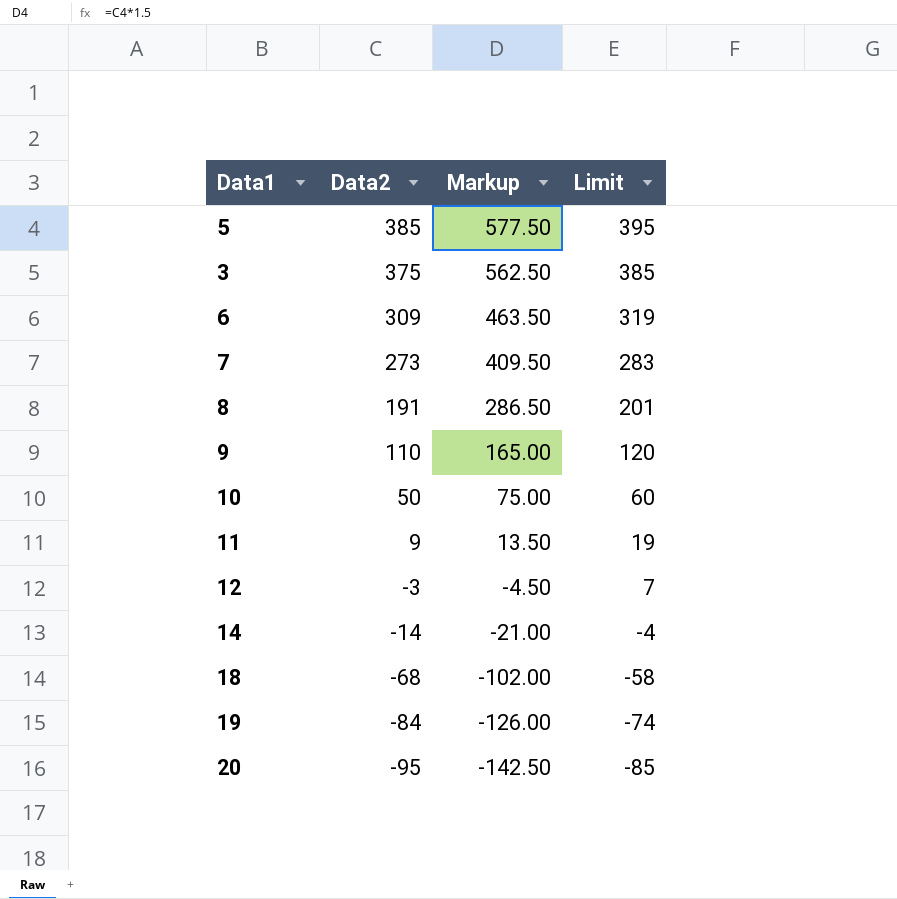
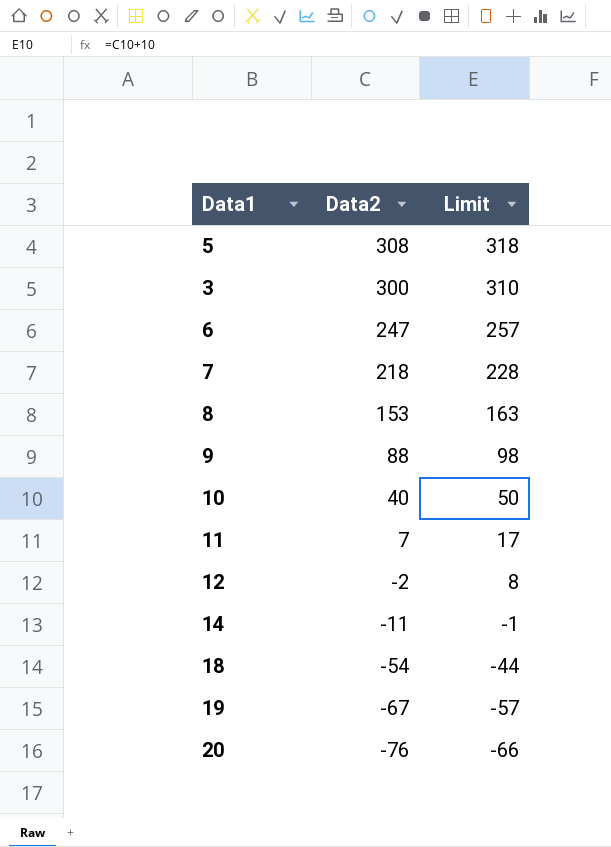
column Markup | formula: [Data2] * 1.5 -> none
5 | Data2: 385 -> 308
5 | Limit: 395 -> 318
3 | Data2: 375 -> 300
3 | Limit: 385 -> 310
6 | Data2: 309 -> 247
6 | Limit: 319 -> 257
7 | Data2: 273 -> 218
7 | Limit: 283 -> 228
8 | Data2: 191 -> 153
8 | Limit: 201 -> 163
9 | Data2: 110 -> 88
9 | Limit: 120 -> 98
10 | Data2: 50 -> 40
10 | Limit: 60 -> 50
11 | Data2: 9 -> 7
11 | Limit: 19 -> 17
12 | Data2: -3 -> -2
12 | Limit: 7 -> 8
14 | Data2: -14 -> -11
14 | Limit: -4 -> -1
18 | Data2: -68 -> -54
18 | Limit: -58 -> -44
19 | Data2: -84 -> -67
19 | Limit: -74 -> -57
20 | Data2: -95 -> -76
20 | Limit: -85 -> -66

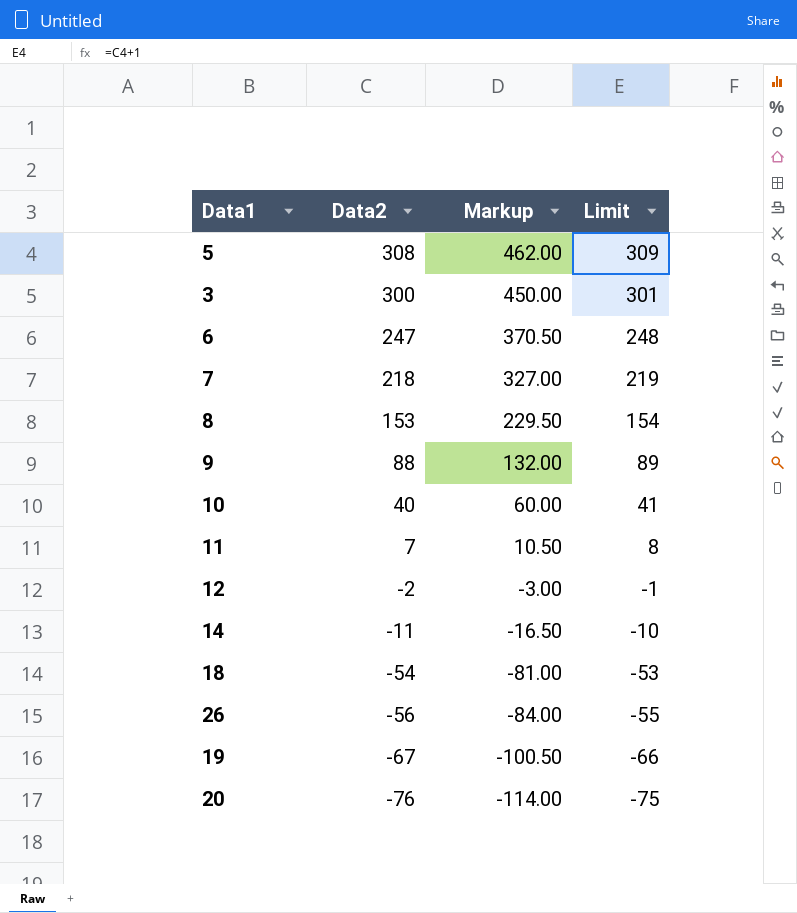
column Markup | formula: none -> [Data2] * 1.5
column Limit | formula: [Data2] + 10 -> [Data2] + 1
row 26: none -> -56 | -84.00 | -55

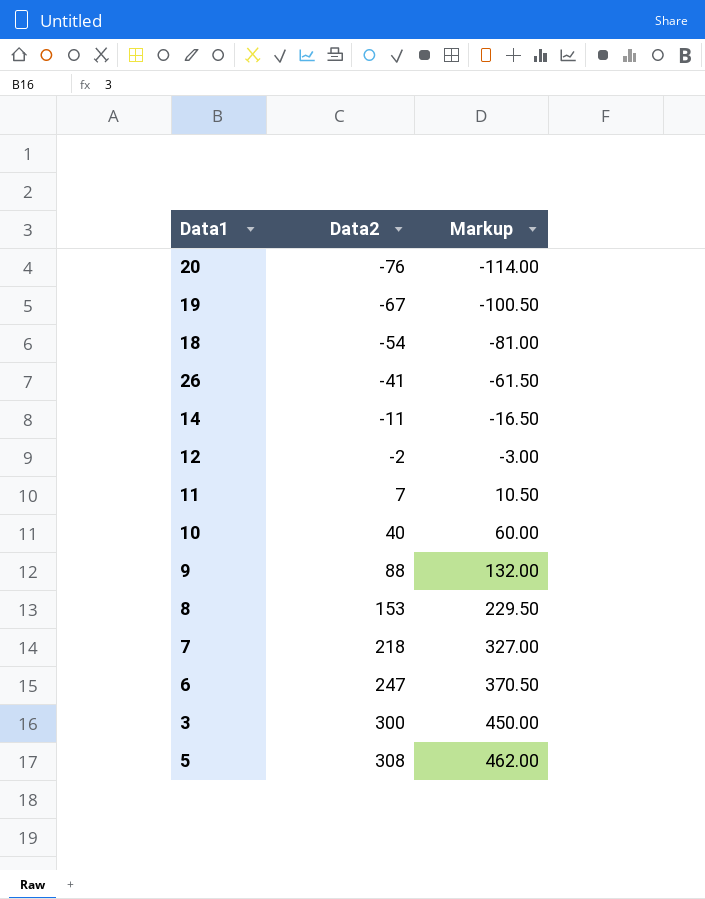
row order: Data2 descending -> Data2 ascending
column Limit | formula: [Data2] + 1 -> none
26 | Data2: -56 -> -41
26 | Markup: -84.00 -> -61.50

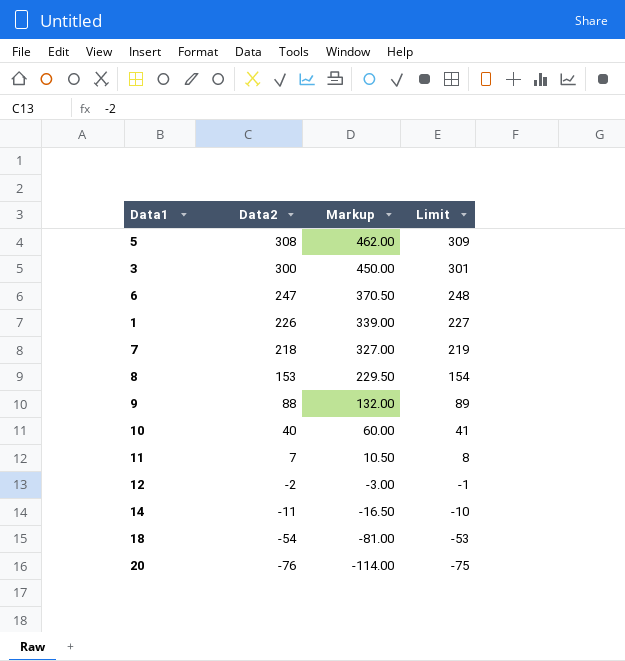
row order: Data2 ascending -> Data2 descending
column Limit | formula: none -> [Data2] + 1
row 19: -67 | -100.50 -> none
row 26: -41 | -61.50 -> none
row 1: none -> 226 | 339.00 | 227

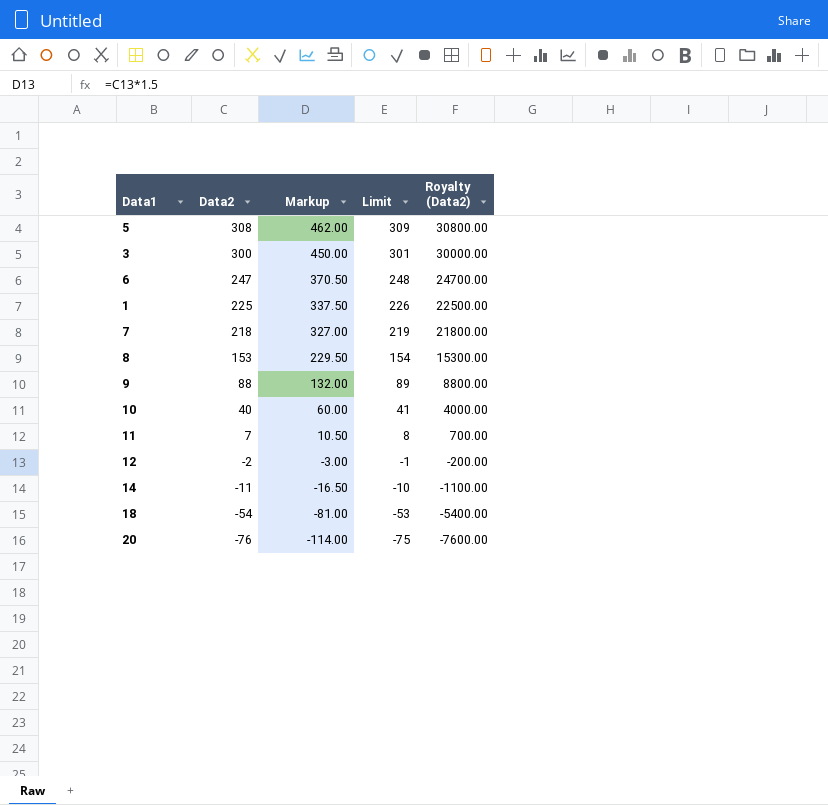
column Royalty (Data2) | formula: none -> [Data2] * 100
1 | Data2: 226 -> 225
1 | Markup: 339.00 -> 337.50
1 | Limit: 227 -> 226

